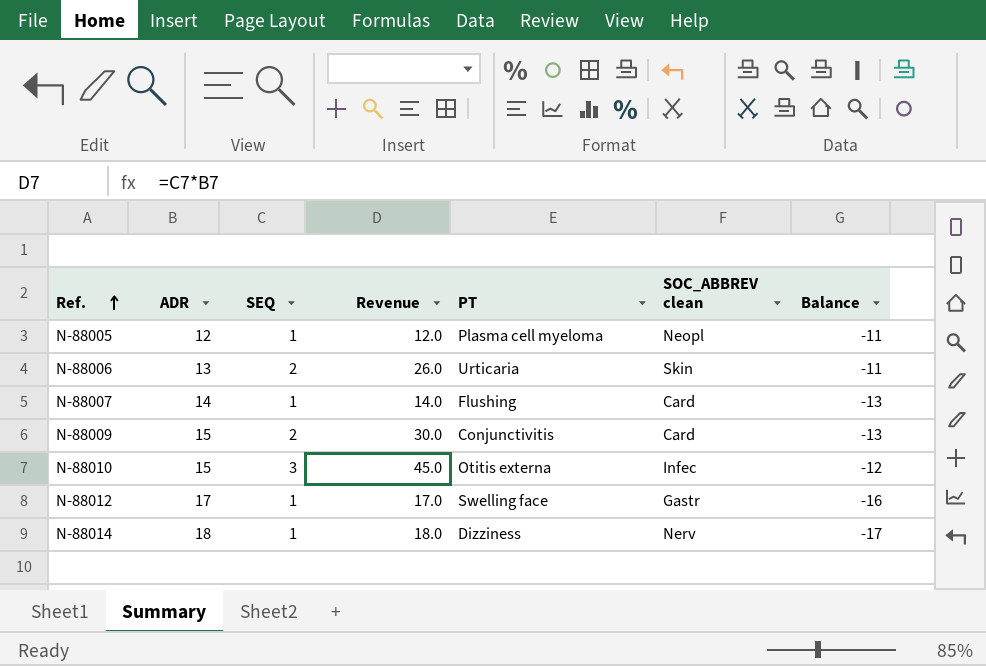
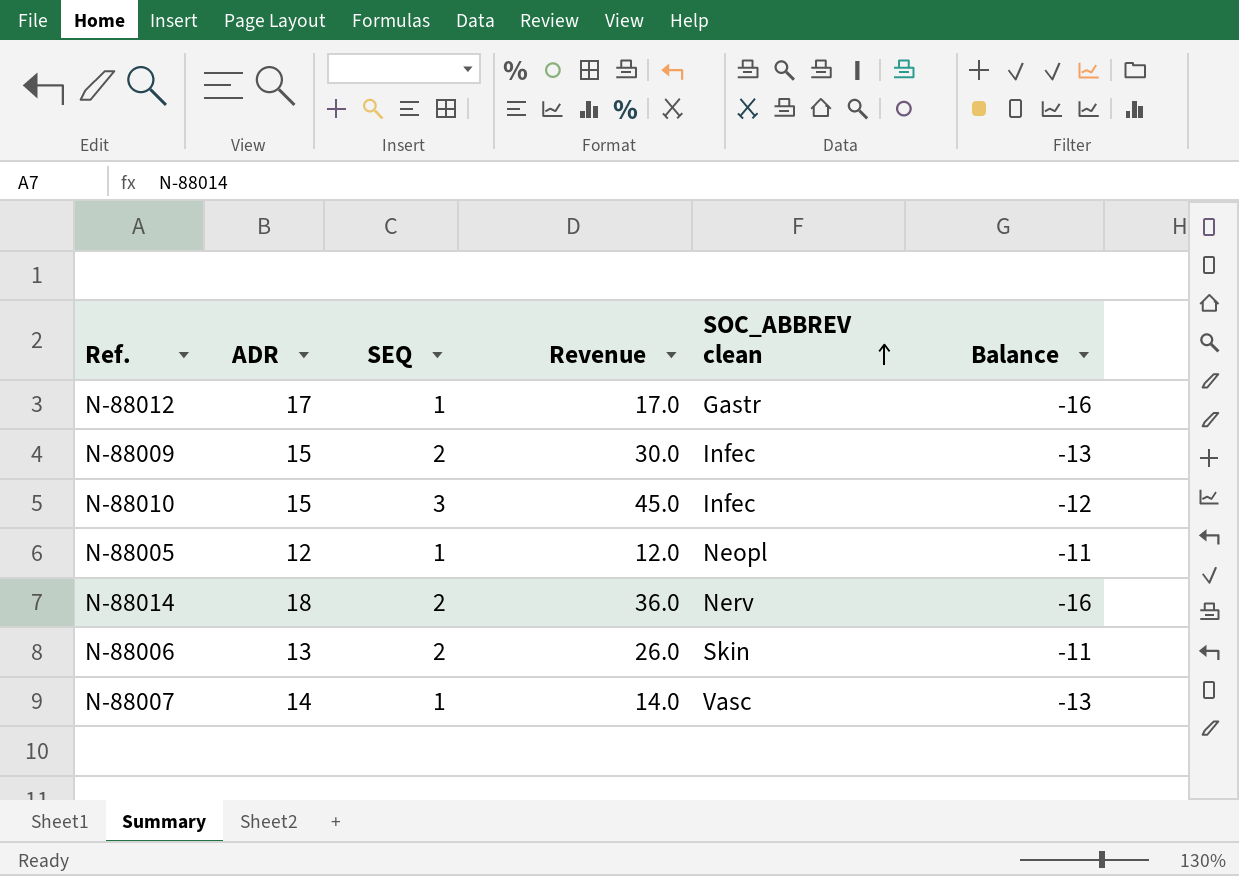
row order: Ref. ascending -> SOC_ABBREV clean ascending
column PT | position: 5 -> none
N-88009 | SOC_ABBREV clean: Card -> Infec
N-88014 | SEQ: 1 -> 2
N-88014 | Revenue: 18.0 -> 36.0
N-88014 | Balance: -17 -> -16
N-88007 | SOC_ABBREV clean: Card -> Vasc

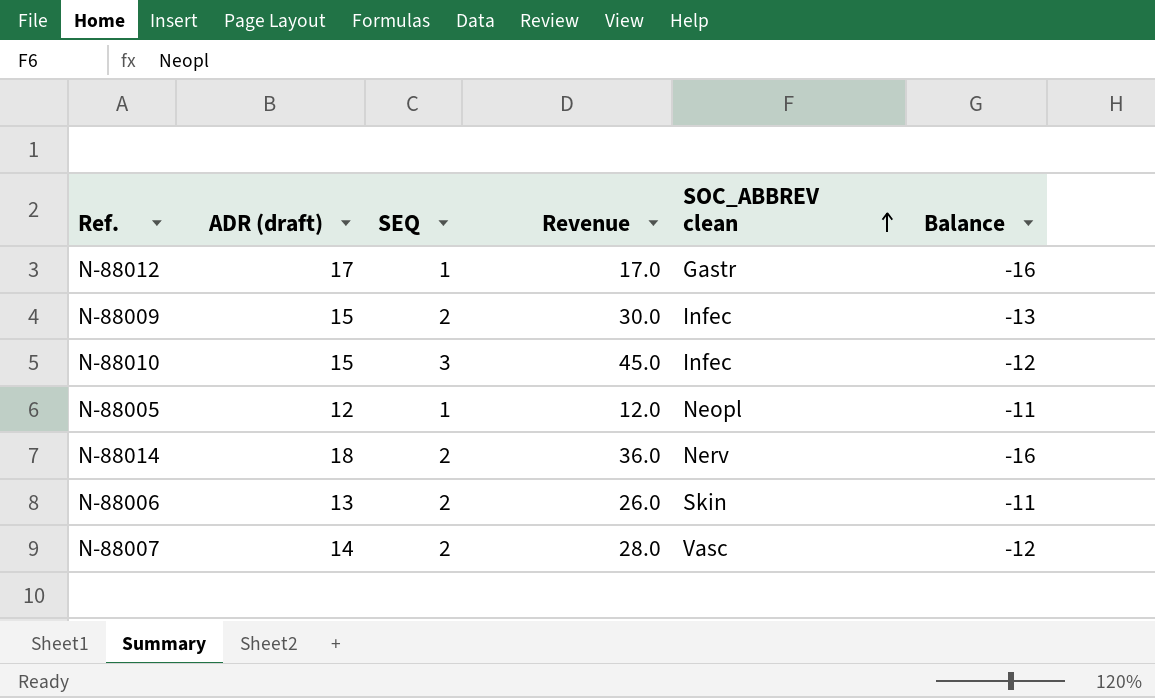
column name: ADR -> ADR (draft)
N-88007 | SEQ: 1 -> 2
N-88007 | Revenue: 14.0 -> 28.0
N-88007 | Balance: -13 -> -12

